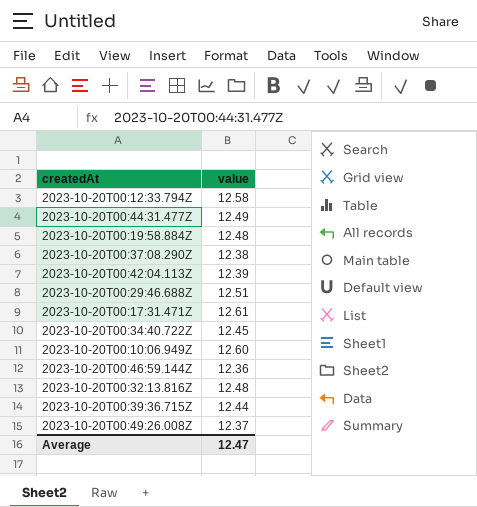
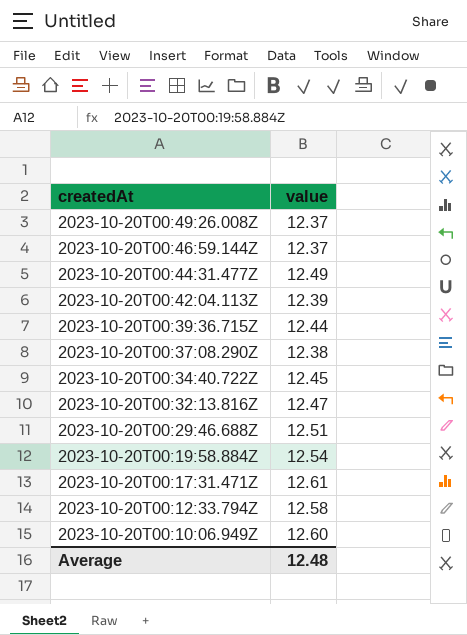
row order: none -> createdAt descending
2023-10-20T00:46:59.144Z | value: 12.36 -> 12.37
2023-10-20T00:32:13.816Z | value: 12.48 -> 12.47
2023-10-20T00:19:58.884Z | value: 12.48 -> 12.54
Average | value: 12.47 -> 12.48

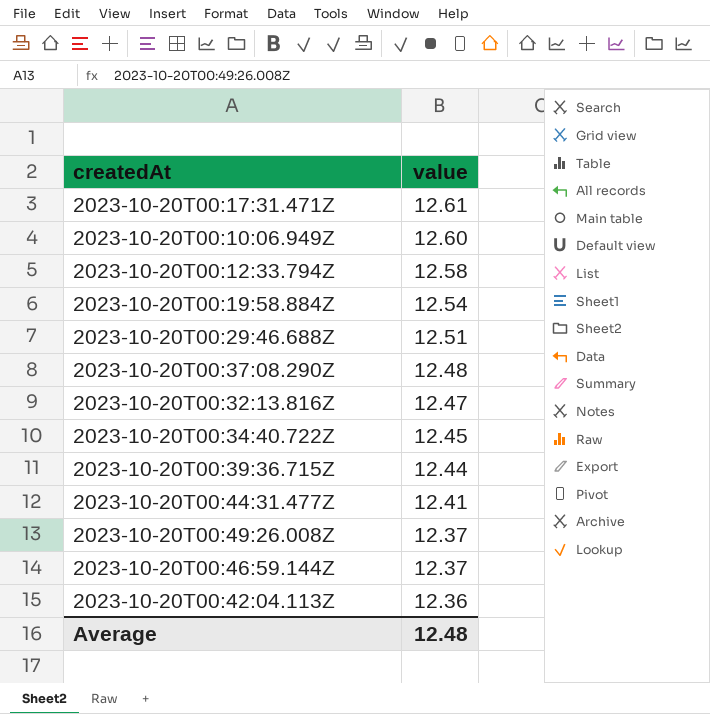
row order: createdAt descending -> value descending
2023-10-20T00:37:08.290Z | value: 12.38 -> 12.48
2023-10-20T00:44:31.477Z | value: 12.49 -> 12.41
2023-10-20T00:42:04.113Z | value: 12.39 -> 12.36

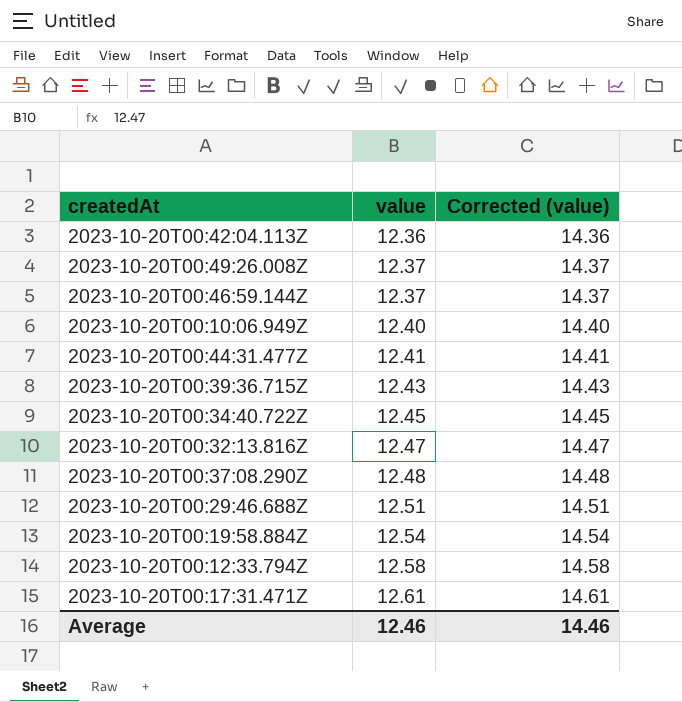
row order: value descending -> value ascending
column Corrected (value) | formula: none -> [value] + 2
2023-10-20T00:10:06.949Z | value: 12.60 -> 12.40
2023-10-20T00:39:36.715Z | value: 12.44 -> 12.43
Average | value: 12.48 -> 12.46

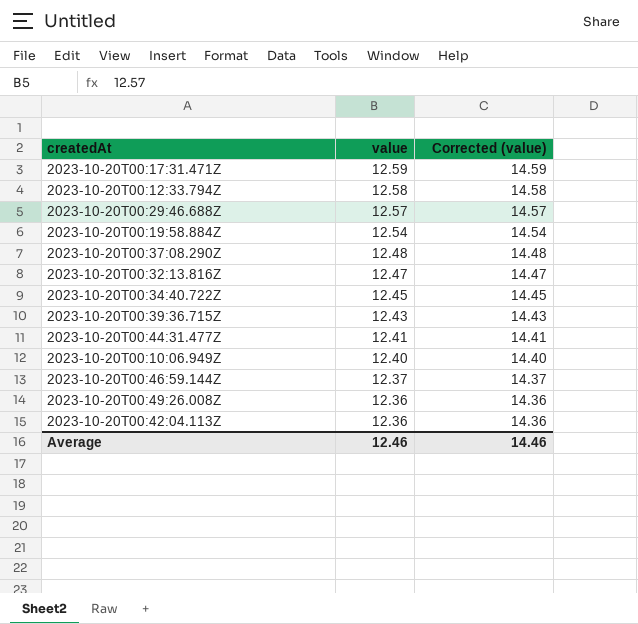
row order: value ascending -> value descending
2023-10-20T00:17:31.471Z | value: 12.61 -> 12.59
2023-10-20T00:17:31.471Z | Corrected (value): 14.61 -> 14.59
2023-10-20T00:29:46.688Z | value: 12.51 -> 12.57
2023-10-20T00:29:46.688Z | Corrected (value): 14.51 -> 14.57
2023-10-20T00:49:26.008Z | value: 12.37 -> 12.36
2023-10-20T00:49:26.008Z | Corrected (value): 14.37 -> 14.36

